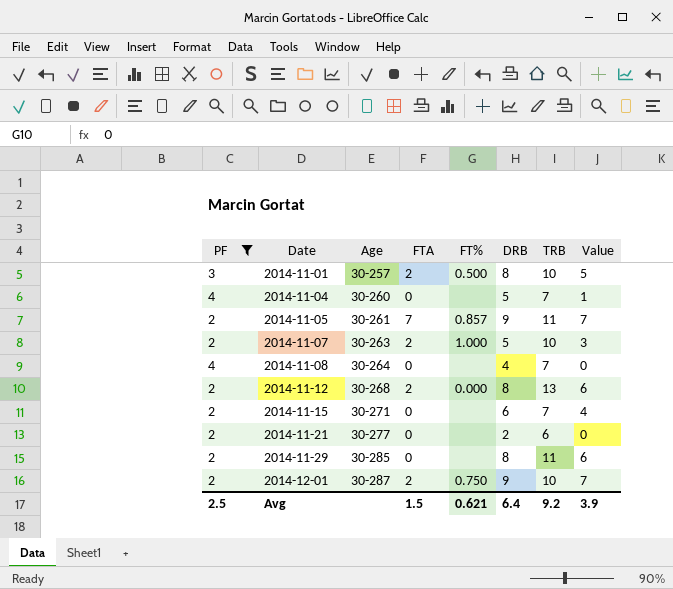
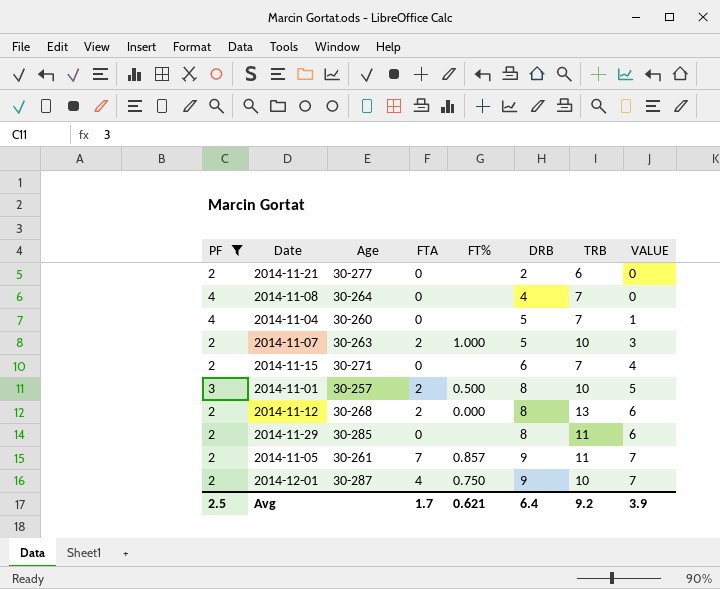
row order: Date ascending -> DRB ascending
column name: Value -> VALUE
2014-12-01 | FTA: 2 -> 4
Avg | FTA: 1.5 -> 1.7

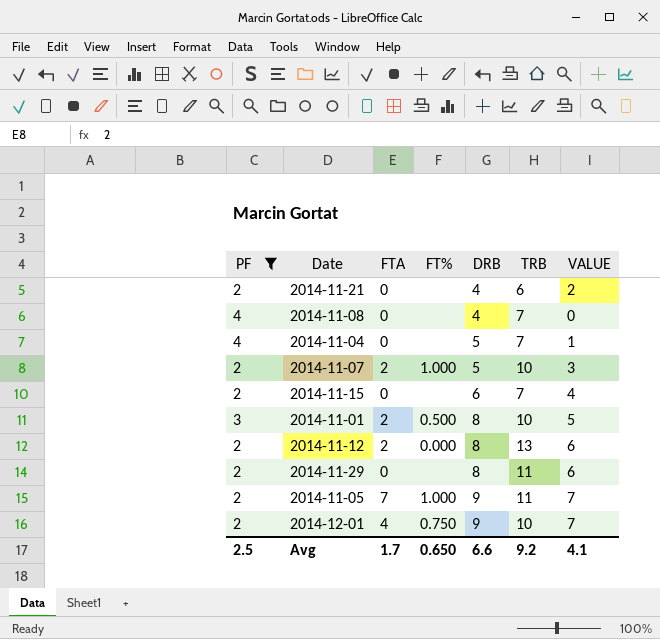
column Age | position: 3 -> none
2014-11-21 | DRB: 2 -> 4
2014-11-21 | VALUE: 0 -> 2
2014-11-05 | FT%: 0.857 -> 1.000
Avg | FT%: 0.621 -> 0.650
Avg | DRB: 6.4 -> 6.6
Avg | VALUE: 3.9 -> 4.1

